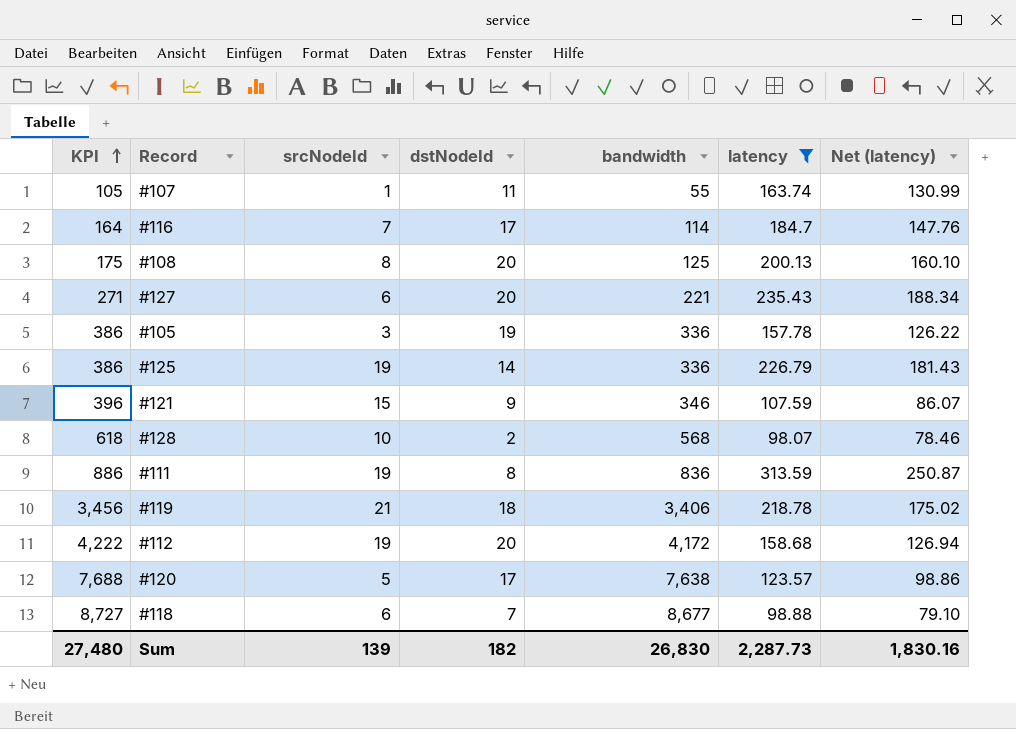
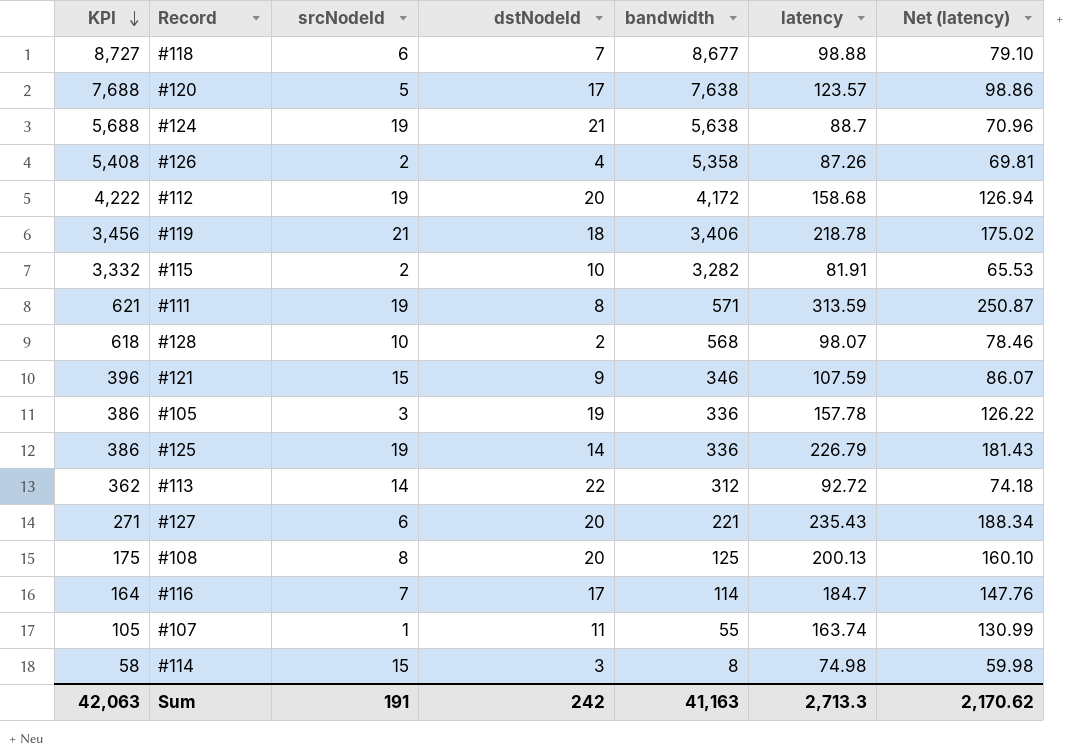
filter: latency >= 98.07 -> none
row order: KPI ascending -> KPI descending
#111 | KPI: 886 -> 621
#111 | bandwidth: 836 -> 571
Sum | KPI: 27,480 -> 42,063
Sum | srcNodeId: 139 -> 191
Sum | dstNodeId: 182 -> 242
Sum | bandwidth: 26,830 -> 41,163
Sum | latency: 2,287.73 -> 2,713.3
Sum | Net (latency): 1,830.16 -> 2,170.62

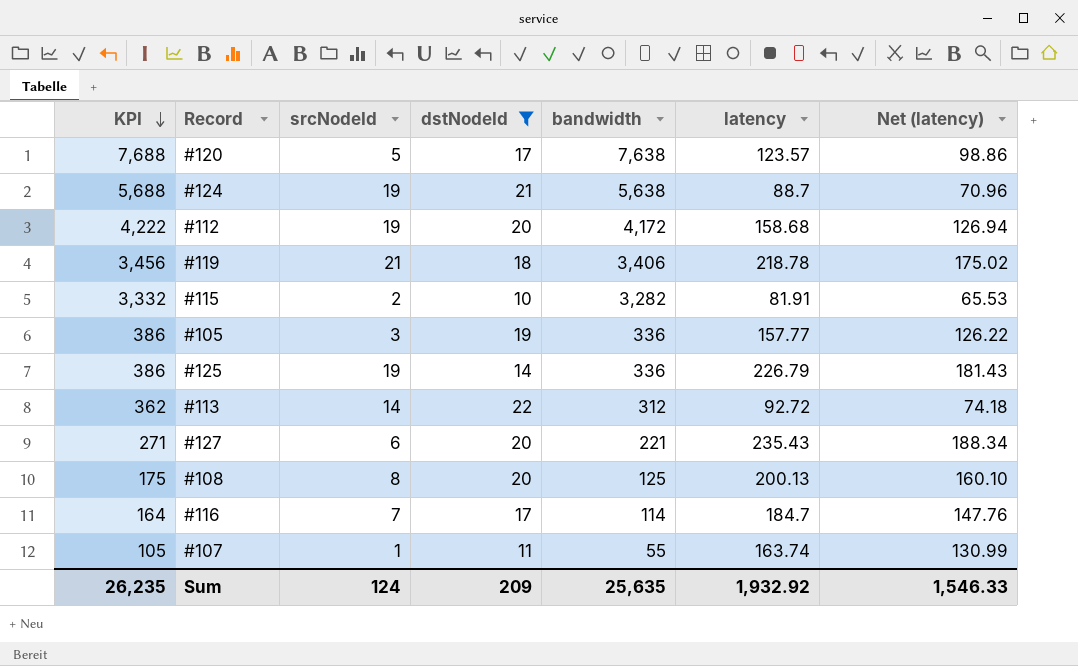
filter: none -> dstNodeId >= 10
#105 | latency: 157.78 -> 157.77
Sum | KPI: 42,063 -> 26,235
Sum | srcNodeId: 191 -> 124
Sum | dstNodeId: 242 -> 209
Sum | bandwidth: 41,163 -> 25,635
Sum | latency: 2,713.3 -> 1,932.92
Sum | Net (latency): 2,170.62 -> 1,546.33

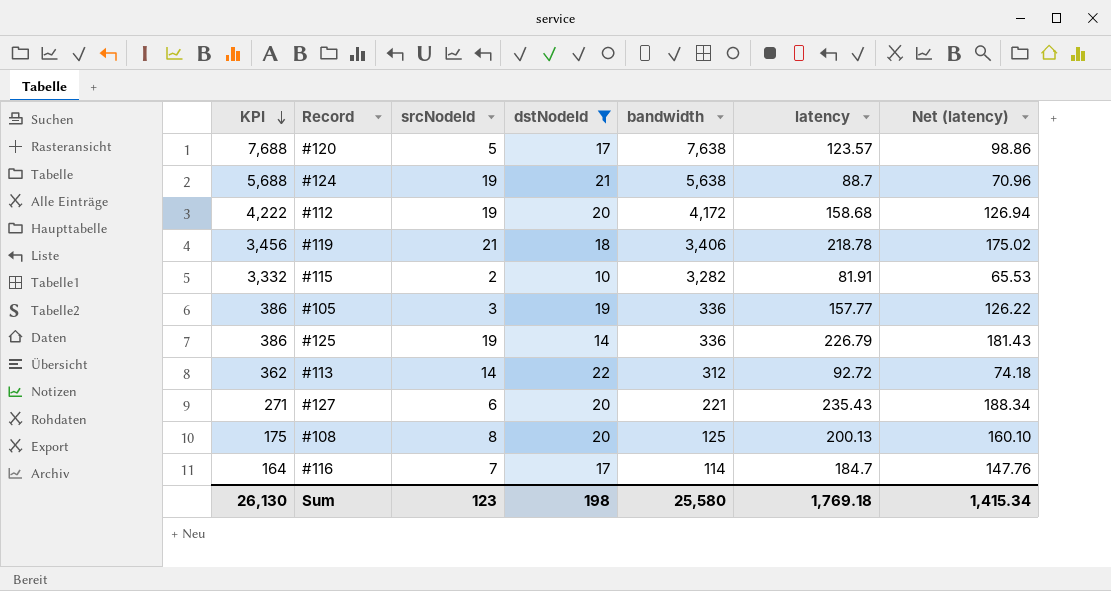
row #107: 105 | 1 | 11 | 55 | 163.74 | 130.99 -> none
Sum | KPI: 26,235 -> 26,130
Sum | srcNodeId: 124 -> 123
Sum | dstNodeId: 209 -> 198
Sum | bandwidth: 25,635 -> 25,580
Sum | latency: 1,932.92 -> 1,769.18
Sum | Net (latency): 1,546.33 -> 1,415.34

